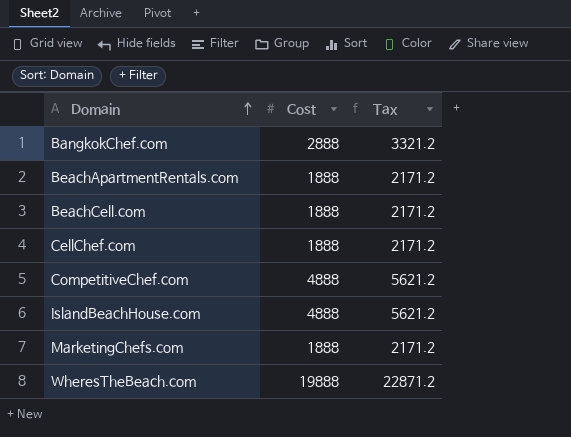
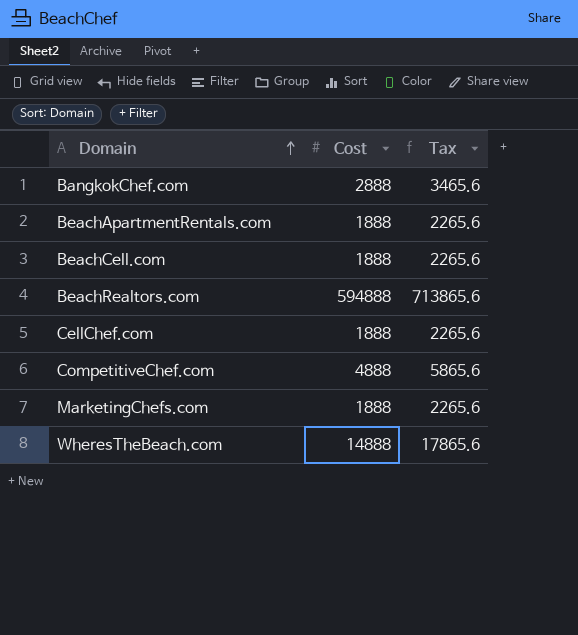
column Tax | formula: [Cost] * 1.15 -> [Cost] * 1.2
row IslandBeachHouse.com: 4888 | 5621.2 -> none
row BeachRealtors.com: none -> 594888 | 713865.6
WheresTheBeach.com | Cost: 19888 -> 14888

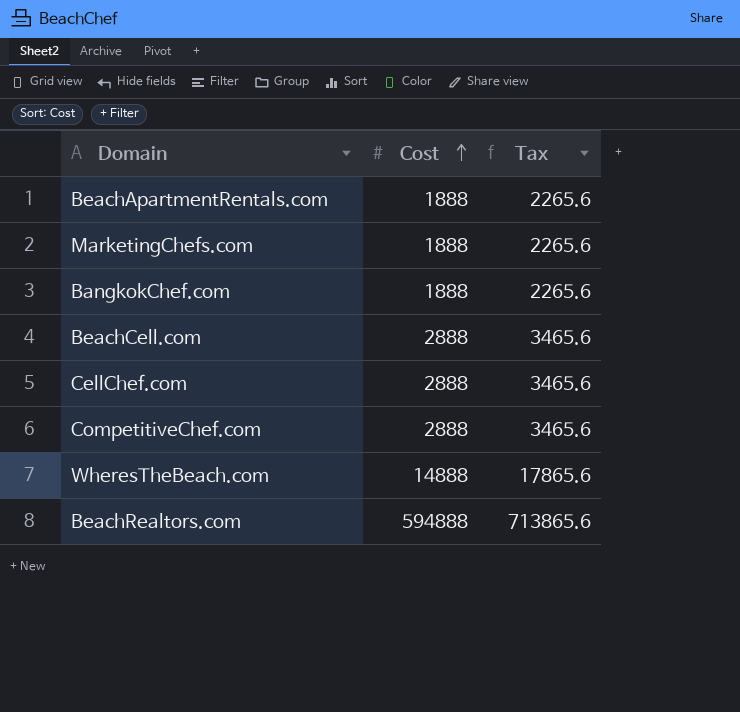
row order: Domain ascending -> Cost ascending
BangkokChef.com | Cost: 2888 -> 1888
BangkokChef.com | Tax: 3465.6 -> 2265.6
BeachCell.com | Cost: 1888 -> 2888
BeachCell.com | Tax: 2265.6 -> 3465.6
CellChef.com | Cost: 1888 -> 2888
CellChef.com | Tax: 2265.6 -> 3465.6
CompetitiveChef.com | Cost: 4888 -> 2888
CompetitiveChef.com | Tax: 5865.6 -> 3465.6

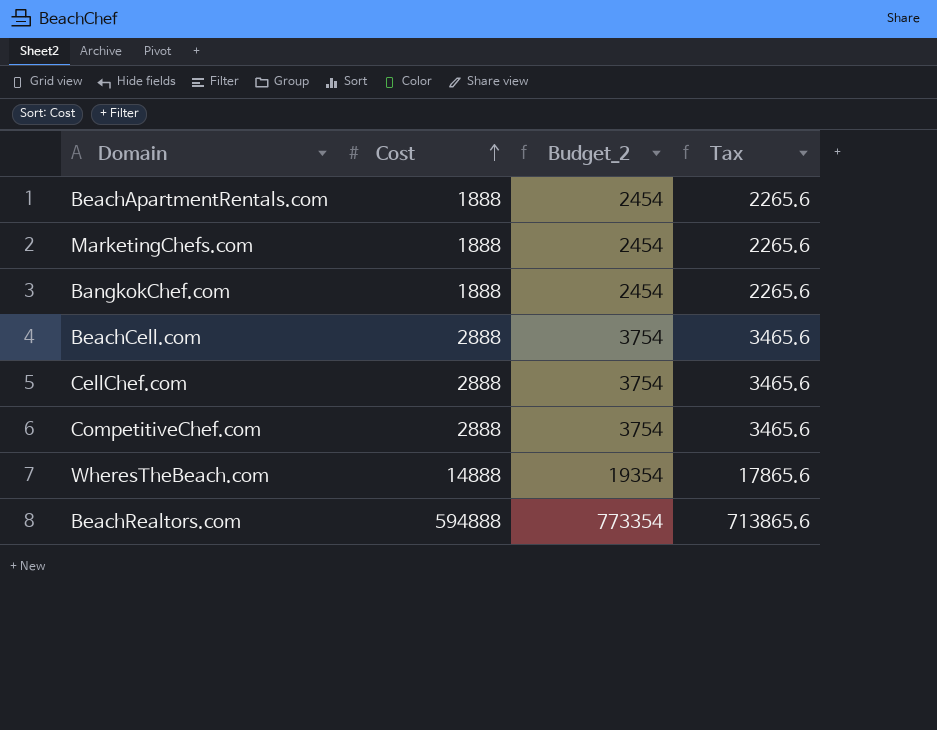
column Budget_2 | formula: none -> [Cost] * 1.3

